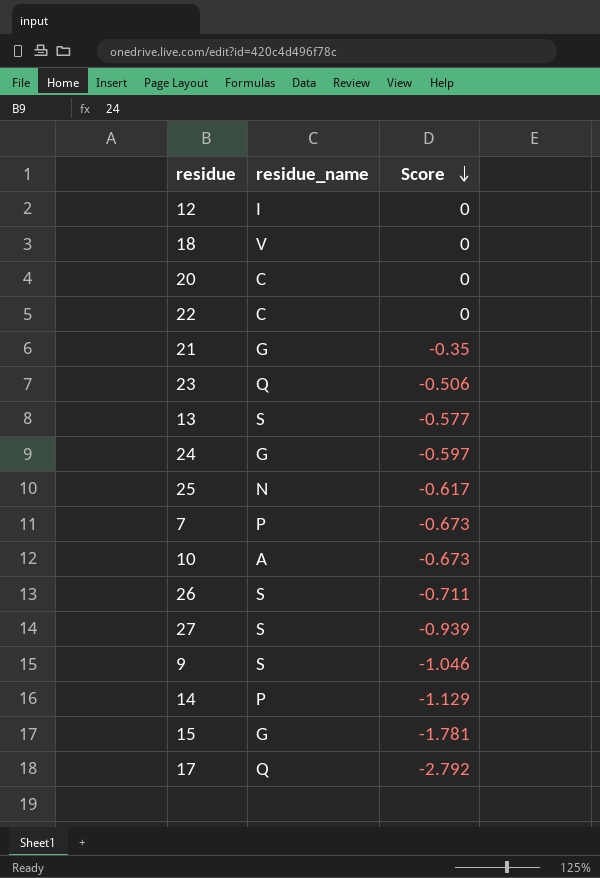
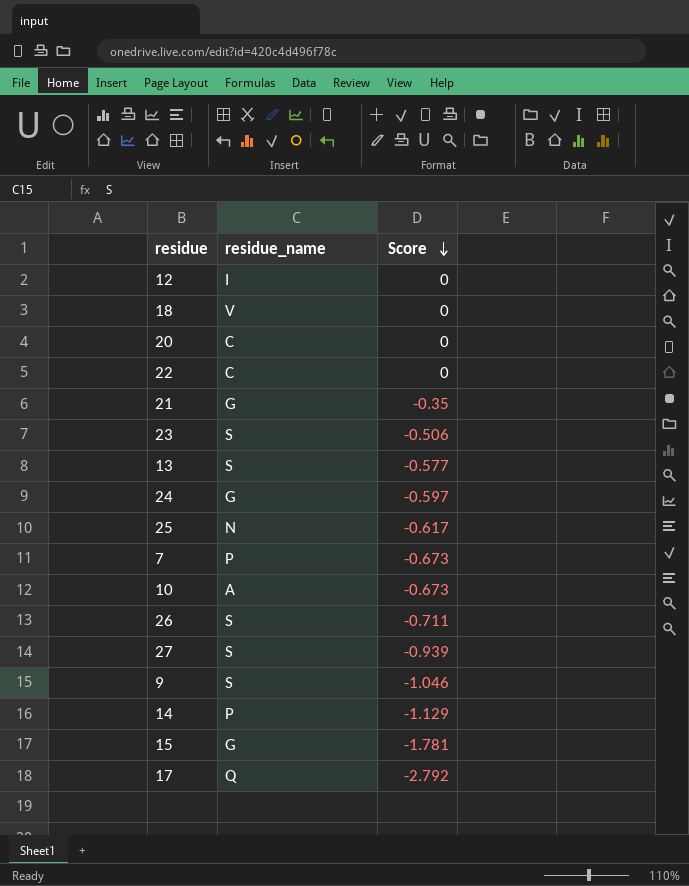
23 | residue_name: Q -> S

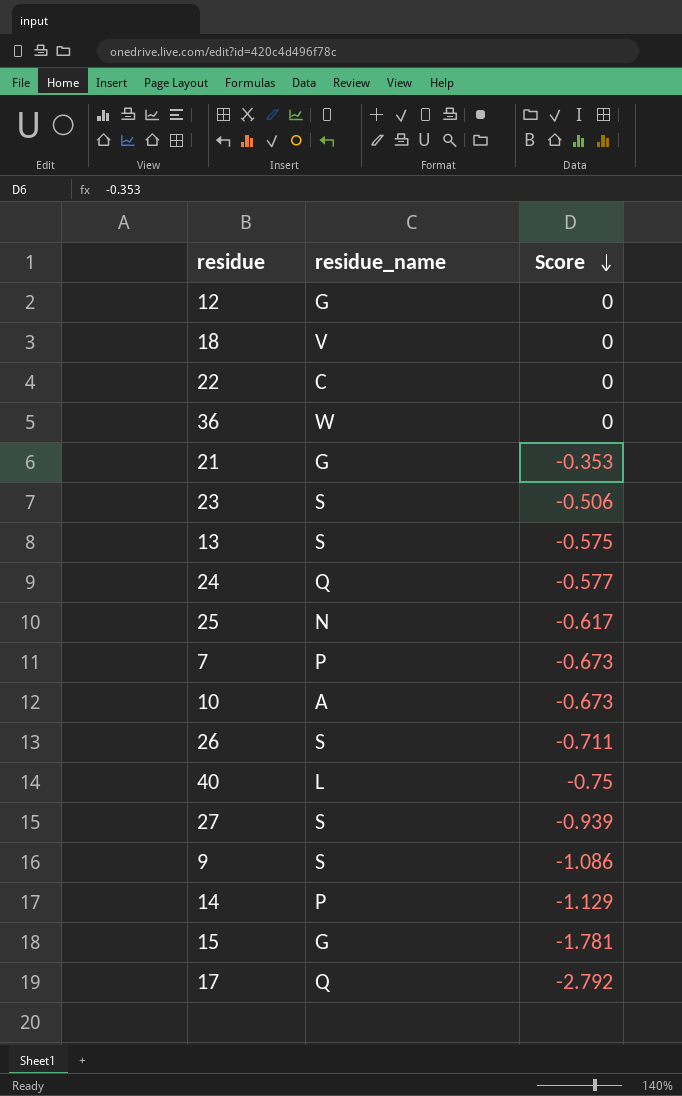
row 20: C | 0 -> none
12 | residue_name: I -> G
row 36: none -> W | 0
21 | Score: -0.35 -> -0.353
13 | Score: -0.577 -> -0.575
24 | residue_name: G -> Q
24 | Score: -0.597 -> -0.577
row 40: none -> L | -0.75
9 | Score: -1.046 -> -1.086

